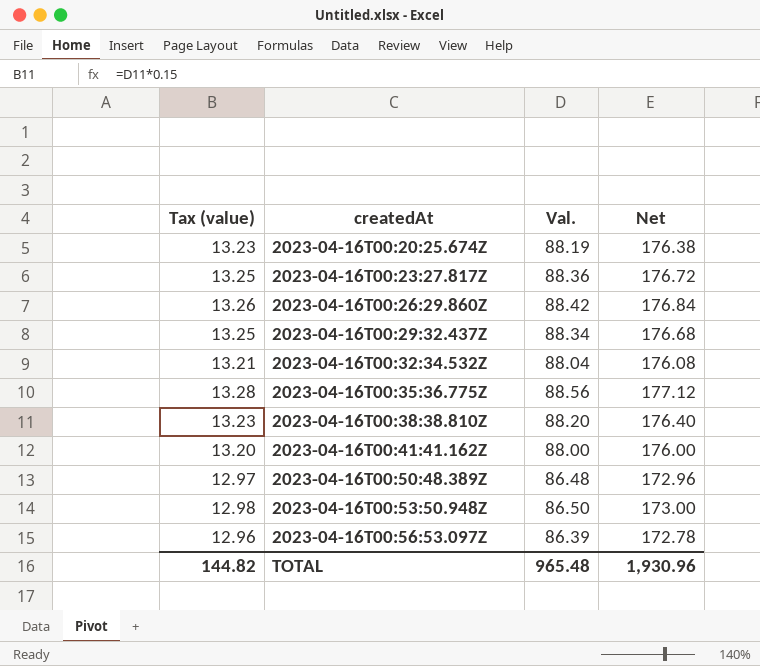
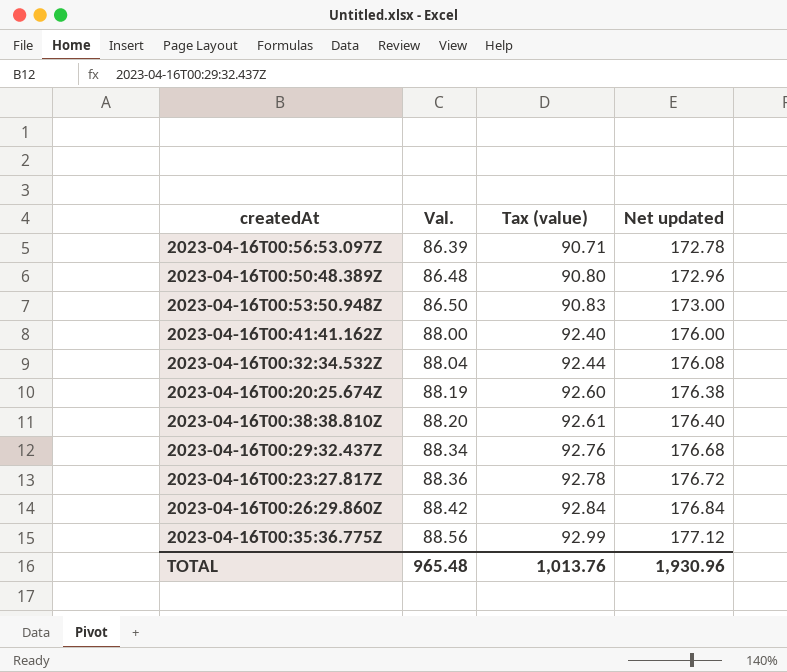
row order: createdAt ascending -> Val. ascending
column Tax (value) | formula: [Val.] * 0.15 -> [Val.] * 1.05
column Tax (value) | position: 1 -> 3
column name: Net -> Net updated
TOTAL | Tax (value): 144.82 -> 1,013.76

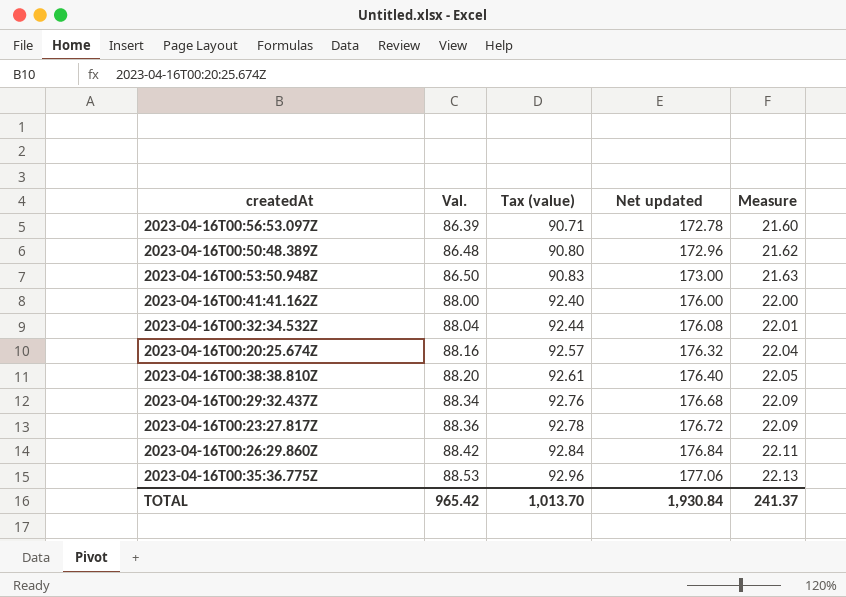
column Measure | formula: none -> [Val.] * 0.25
2023-04-16T00:20:25.674Z | Val.: 88.19 -> 88.16
2023-04-16T00:20:25.674Z | Tax (value): 92.60 -> 92.57
2023-04-16T00:20:25.674Z | Net updated: 176.38 -> 176.32
2023-04-16T00:35:36.775Z | Val.: 88.56 -> 88.53
2023-04-16T00:35:36.775Z | Tax (value): 92.99 -> 92.96
2023-04-16T00:35:36.775Z | Net updated: 177.12 -> 177.06
TOTAL | Val.: 965.48 -> 965.42
TOTAL | Tax (value): 1,013.76 -> 1,013.70
TOTAL | Net updated: 1,930.96 -> 1,930.84

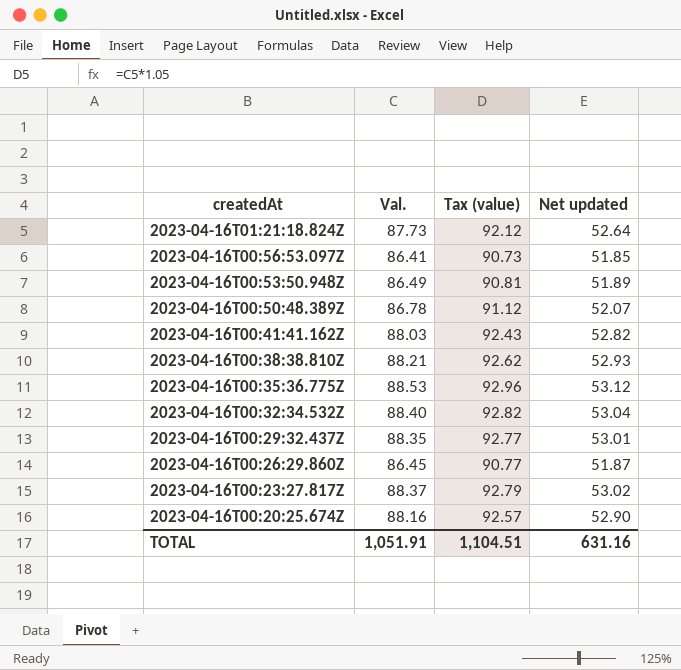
row order: Val. ascending -> createdAt descending
column Measure | formula: [Val.] * 0.25 -> none
column Net updated | formula: [Val.] * 2 -> [Val.] * 0.6
row 2023-04-16T01:21:18.824Z: none -> 87.73 | 92.12 | 52.64
2023-04-16T00:56:53.097Z | Val.: 86.39 -> 86.41
2023-04-16T00:56:53.097Z | Tax (value): 90.71 -> 90.73
2023-04-16T00:53:50.948Z | Val.: 86.50 -> 86.49
2023-04-16T00:53:50.948Z | Tax (value): 90.83 -> 90.81
2023-04-16T00:50:48.389Z | Val.: 86.48 -> 86.78
2023-04-16T00:50:48.389Z | Tax (value): 90.80 -> 91.12
2023-04-16T00:41:41.162Z | Val.: 88.00 -> 88.03
2023-04-16T00:41:41.162Z | Tax (value): 92.40 -> 92.43
2023-04-16T00:38:38.810Z | Val.: 88.20 -> 88.21
2023-04-16T00:38:38.810Z | Tax (value): 92.61 -> 92.62
2023-04-16T00:32:34.532Z | Val.: 88.04 -> 88.40
2023-04-16T00:32:34.532Z | Tax (value): 92.44 -> 92.82
2023-04-16T00:29:32.437Z | Val.: 88.34 -> 88.35
2023-04-16T00:29:32.437Z | Tax (value): 92.76 -> 92.77
2023-04-16T00:26:29.860Z | Val.: 88.42 -> 86.45
2023-04-16T00:26:29.860Z | Tax (value): 92.84 -> 90.77
2023-04-16T00:23:27.817Z | Val.: 88.36 -> 88.37
2023-04-16T00:23:27.817Z | Tax (value): 92.78 -> 92.79
TOTAL | Val.: 965.42 -> 1,051.91
TOTAL | Tax (value): 1,013.70 -> 1,104.51
TOTAL | Net updated: 1,930.84 -> 631.16

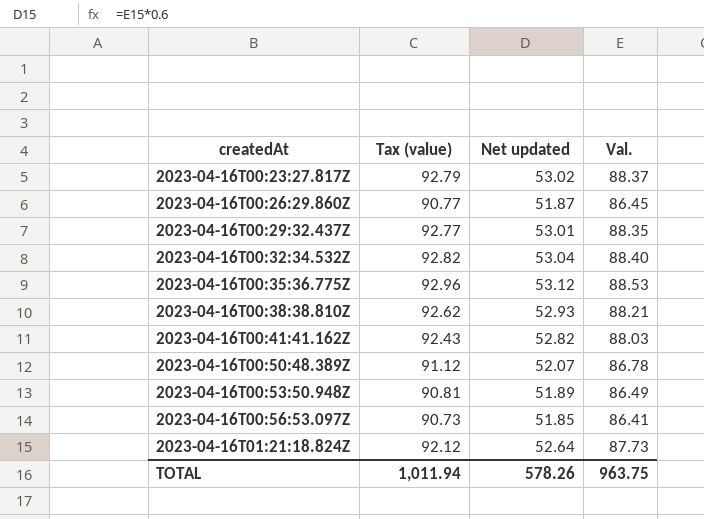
row order: createdAt descending -> createdAt ascending
column Val. | position: 2 -> 4
row 2023-04-16T00:20:25.674Z: 88.16 | 92.57 | 52.90 -> none
TOTAL | Tax (value): 1,104.51 -> 1,011.94
TOTAL | Net updated: 631.16 -> 578.26
TOTAL | Val.: 1,051.91 -> 963.75

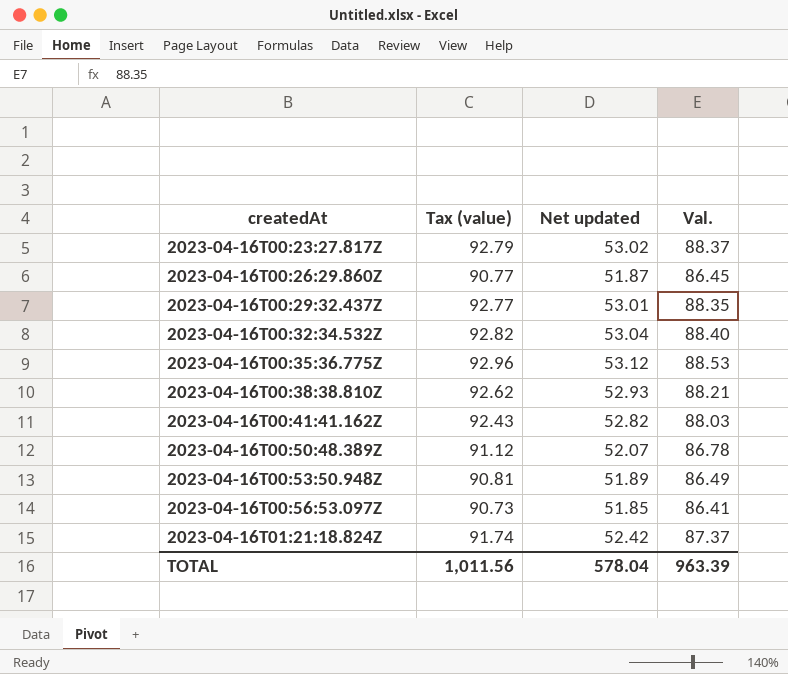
2023-04-16T01:21:18.824Z | Tax (value): 92.12 -> 91.74
2023-04-16T01:21:18.824Z | Net updated: 52.64 -> 52.42
2023-04-16T01:21:18.824Z | Val.: 87.73 -> 87.37
TOTAL | Tax (value): 1,011.94 -> 1,011.56
TOTAL | Net updated: 578.26 -> 578.04
TOTAL | Val.: 963.75 -> 963.39

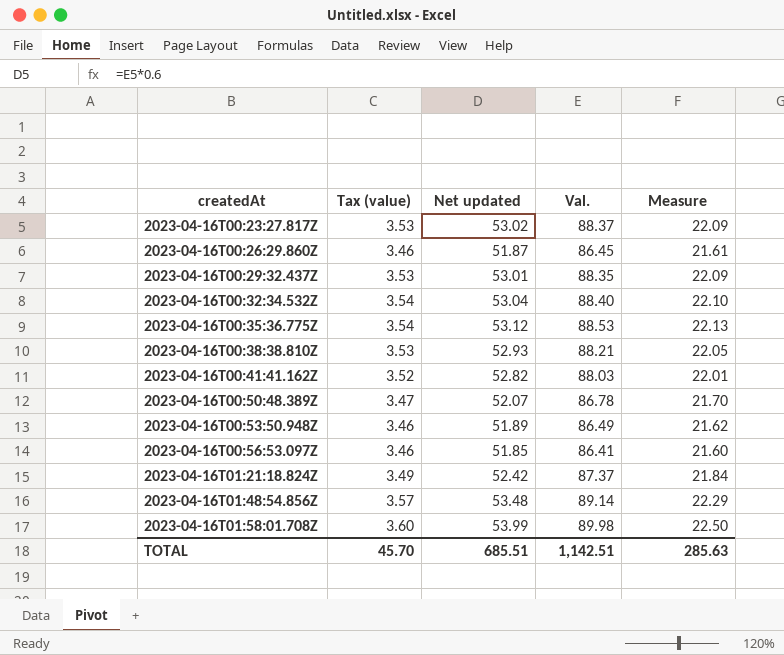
column Tax (value) | formula: [Val.] * 1.05 -> [Val.] * 0.04
column Measure | formula: none -> [Val.] * 0.25
row 2023-04-16T01:48:54.856Z: none -> 3.57 | 53.48 | 89.14 | 22.29
row 2023-04-16T01:58:01.708Z: none -> 3.60 | 53.99 | 89.98 | 22.50
TOTAL | Tax (value): 1,011.56 -> 45.70
TOTAL | Net updated: 578.04 -> 685.51
TOTAL | Val.: 963.39 -> 1,142.51

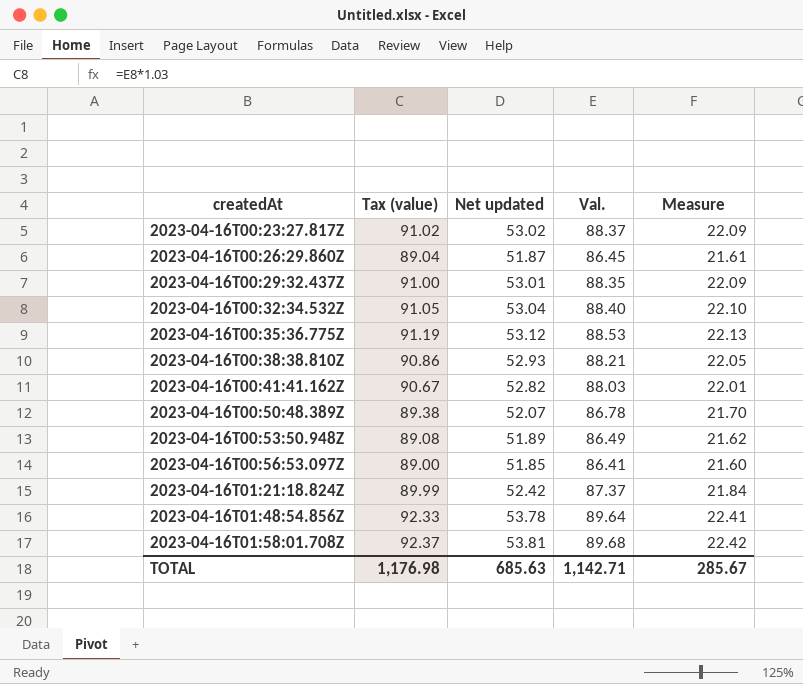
column Tax (value) | formula: [Val.] * 0.04 -> [Val.] * 1.03
2023-04-16T01:48:54.856Z | Net updated: 53.48 -> 53.78
2023-04-16T01:48:54.856Z | Val.: 89.14 -> 89.64
2023-04-16T01:48:54.856Z | Measure: 22.29 -> 22.41
2023-04-16T01:58:01.708Z | Net updated: 53.99 -> 53.81
2023-04-16T01:58:01.708Z | Val.: 89.98 -> 89.68
2023-04-16T01:58:01.708Z | Measure: 22.50 -> 22.42
TOTAL | Tax (value): 45.70 -> 1,176.98
TOTAL | Net updated: 685.51 -> 685.63
TOTAL | Val.: 1,142.51 -> 1,142.71
TOTAL | Measure: 285.63 -> 285.67

